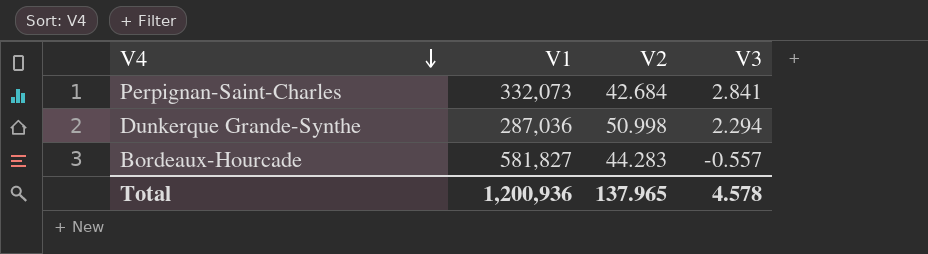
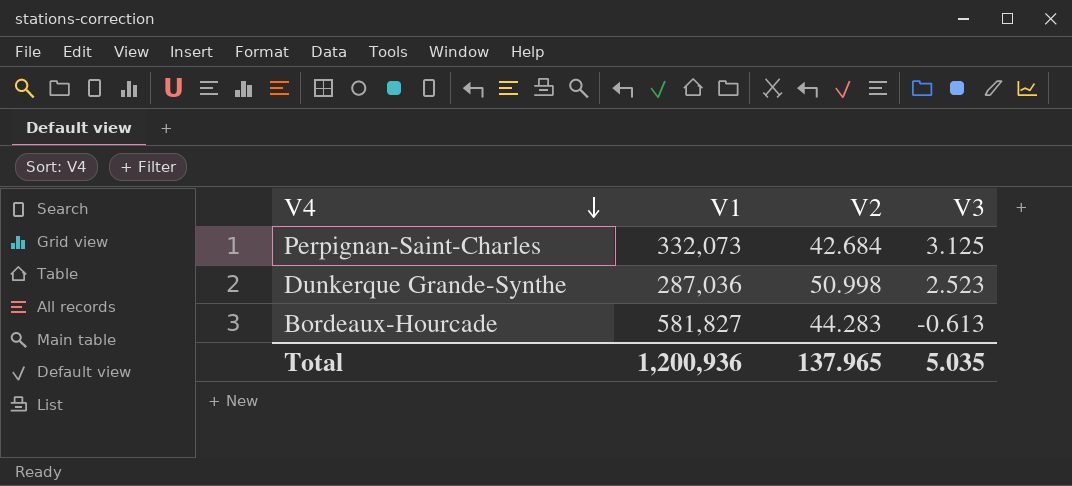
Perpignan-Saint-Charles | V3: 2.841 -> 3.125
Dunkerque Grande-Synthe | V3: 2.294 -> 2.523
Bordeaux-Hourcade | V3: -0.557 -> -0.613
Total | V3: 4.578 -> 5.035

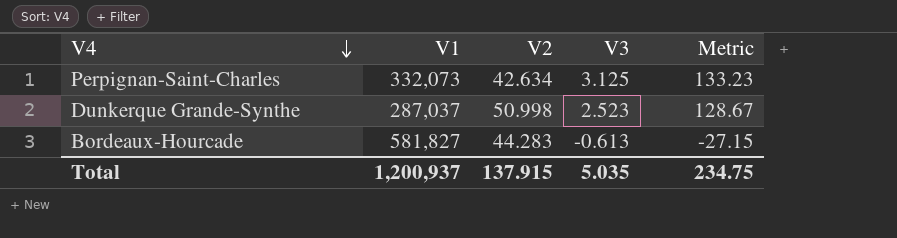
column Metric | formula: none -> [V2] * [V3]
Perpignan-Saint-Charles | V2: 42.684 -> 42.634
Dunkerque Grande-Synthe | V1: 287,036 -> 287,037
Total | V1: 1,200,936 -> 1,200,937
Total | V2: 137.965 -> 137.915

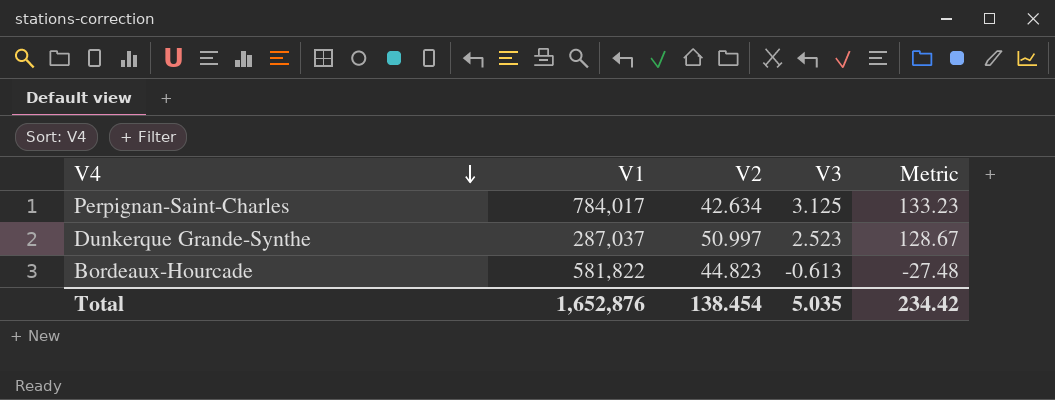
Perpignan-Saint-Charles | V1: 332,073 -> 784,017
Dunkerque Grande-Synthe | V2: 50.998 -> 50.997
Bordeaux-Hourcade | V1: 581,827 -> 581,822
Bordeaux-Hourcade | V2: 44.283 -> 44.823
Bordeaux-Hourcade | Metric: -27.15 -> -27.48
Total | V1: 1,200,937 -> 1,652,876
Total | V2: 137.915 -> 138.454
Total | Metric: 234.75 -> 234.42

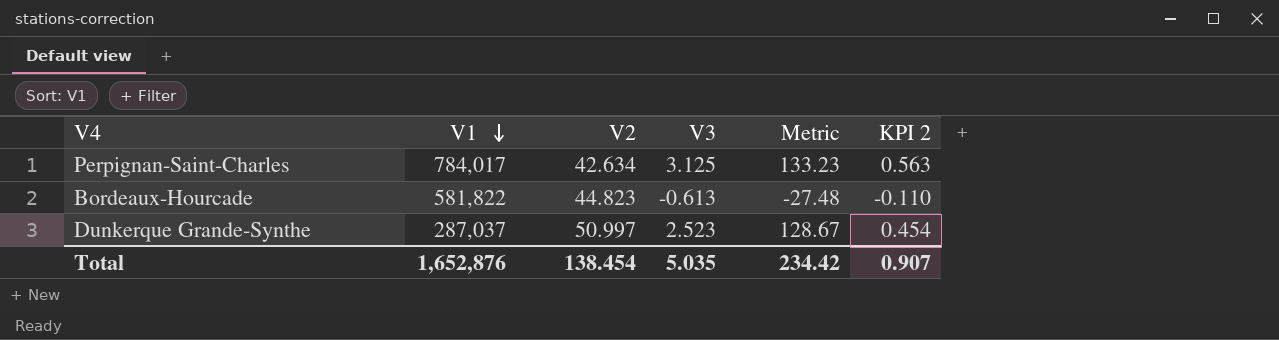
row order: V4 descending -> V1 descending
column KPI 2 | formula: none -> [V3] * 0.18

